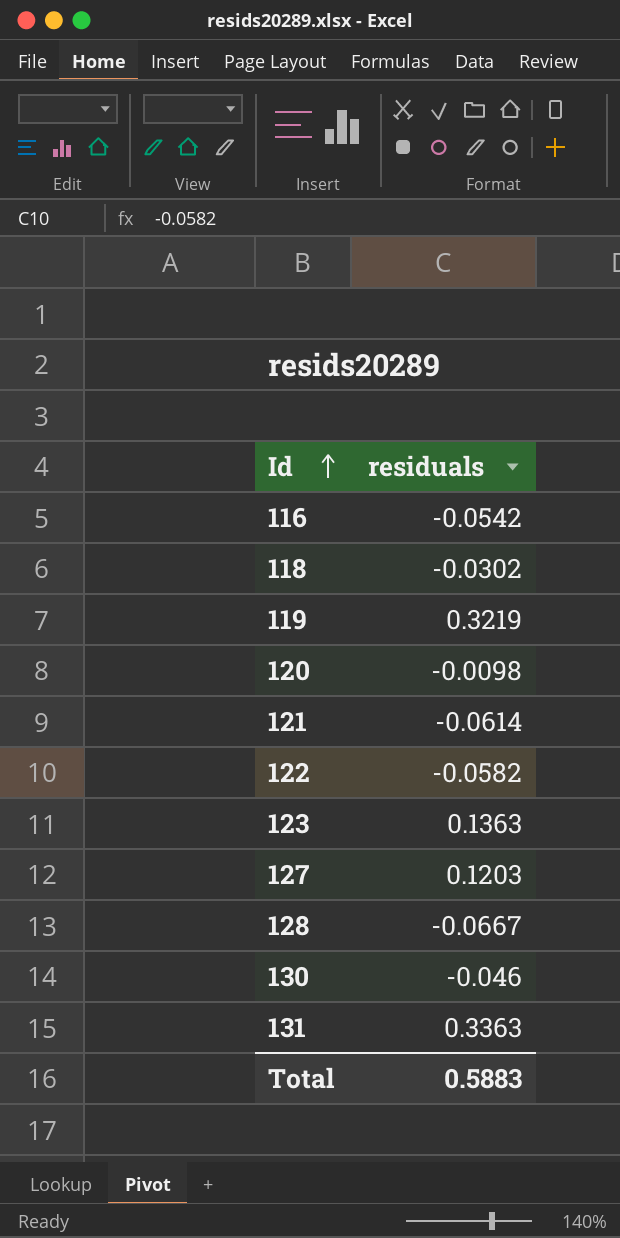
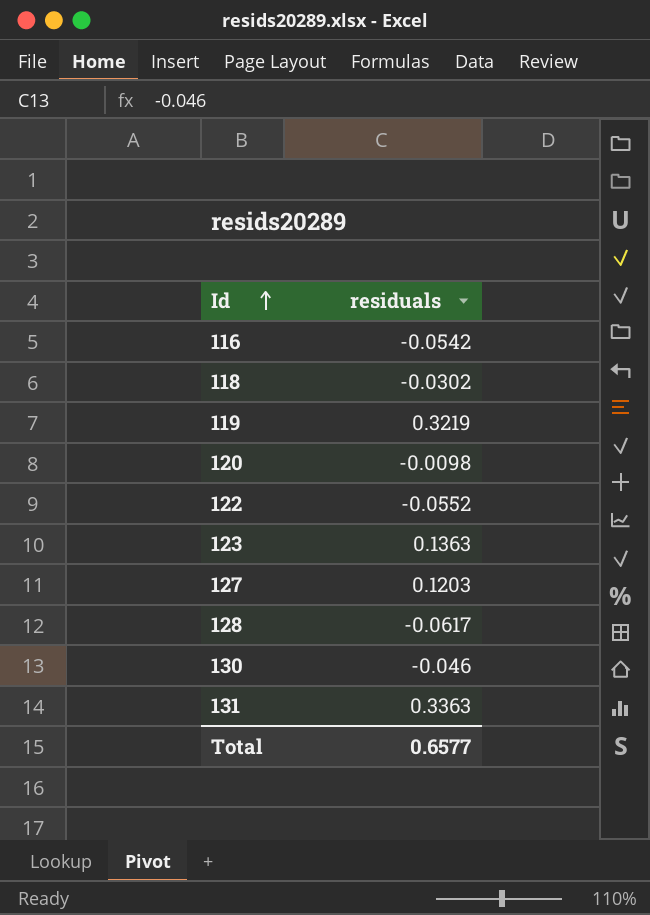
row 121: -0.0614 -> none
122 | residuals: -0.0582 -> -0.0552
128 | residuals: -0.0667 -> -0.0617
Total | residuals: 0.5883 -> 0.6577

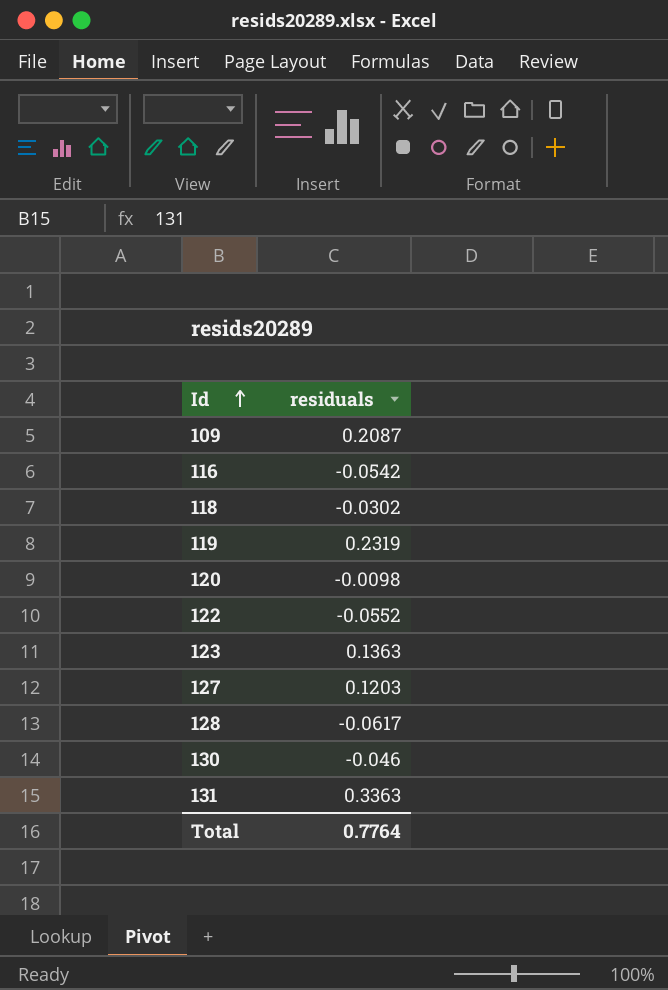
row 109: none -> 0.2087
119 | residuals: 0.3219 -> 0.2319
Total | residuals: 0.6577 -> 0.7764

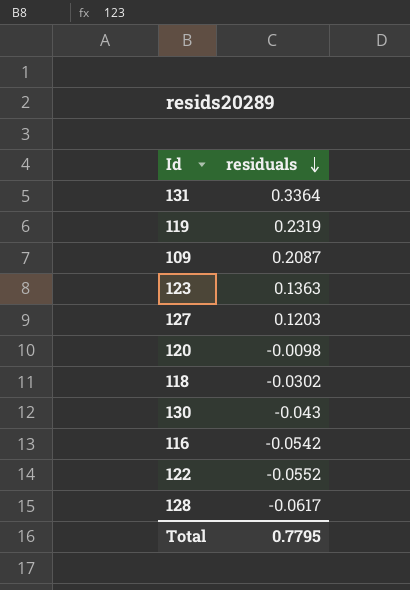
row order: Id ascending -> residuals descending
131 | residuals: 0.3363 -> 0.3364
130 | residuals: -0.046 -> -0.043
Total | residuals: 0.7764 -> 0.7795

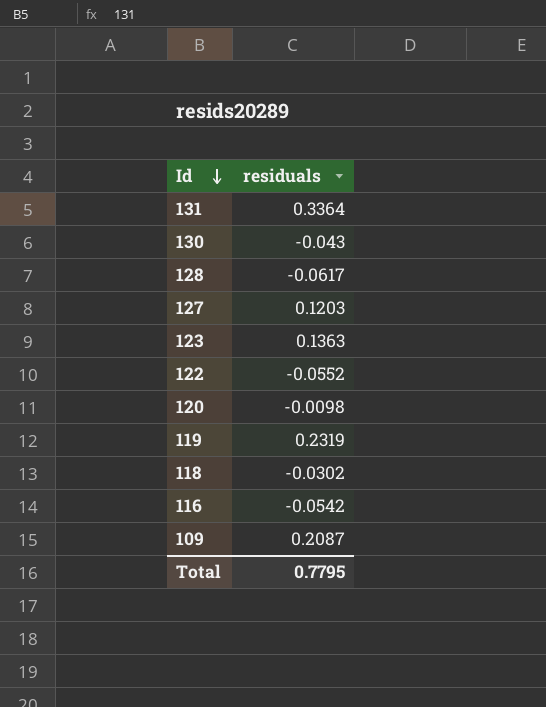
row order: residuals descending -> Id descending

